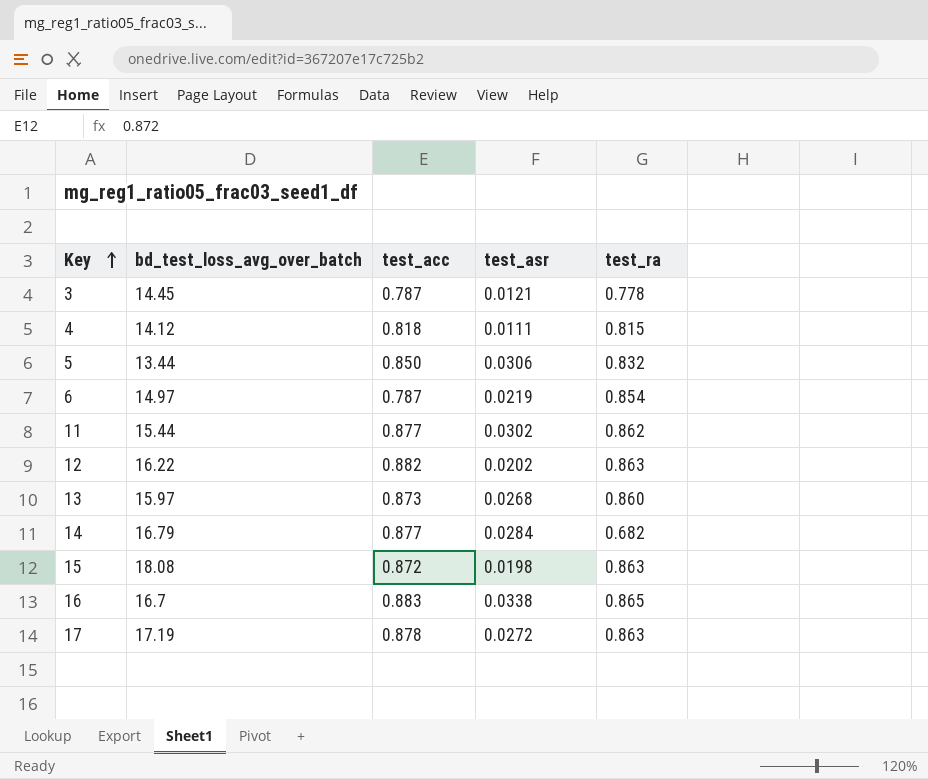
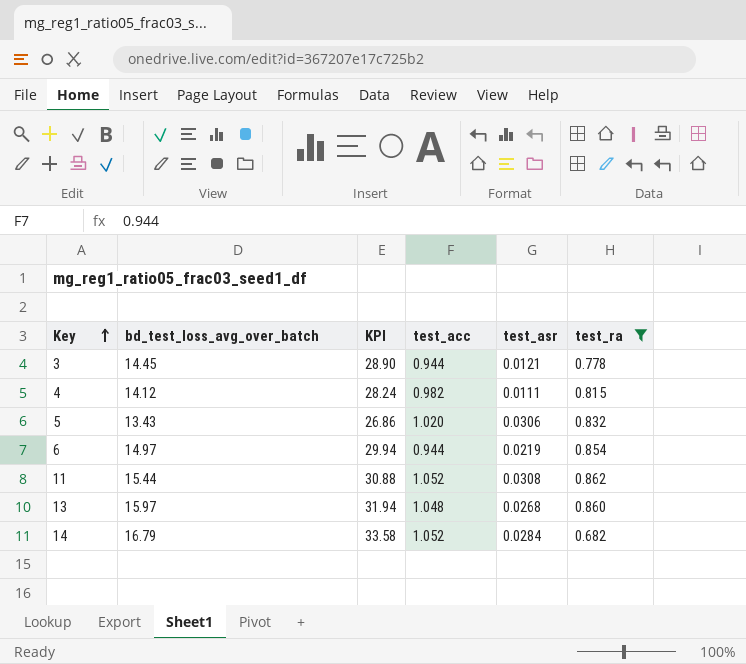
filter: none -> test_ra <= 0.862
column KPI | formula: none -> [bd_test_loss_avg_over_batch] * 2
3 | test_acc: 0.787 -> 0.944
4 | test_acc: 0.818 -> 0.982
5 | bd_test_loss_avg_over_batch: 13.44 -> 13.43
5 | test_acc: 0.850 -> 1.020
6 | test_acc: 0.787 -> 0.944
11 | test_acc: 0.877 -> 1.052
11 | test_asr: 0.0302 -> 0.0308
13 | test_acc: 0.873 -> 1.048
14 | test_acc: 0.877 -> 1.052

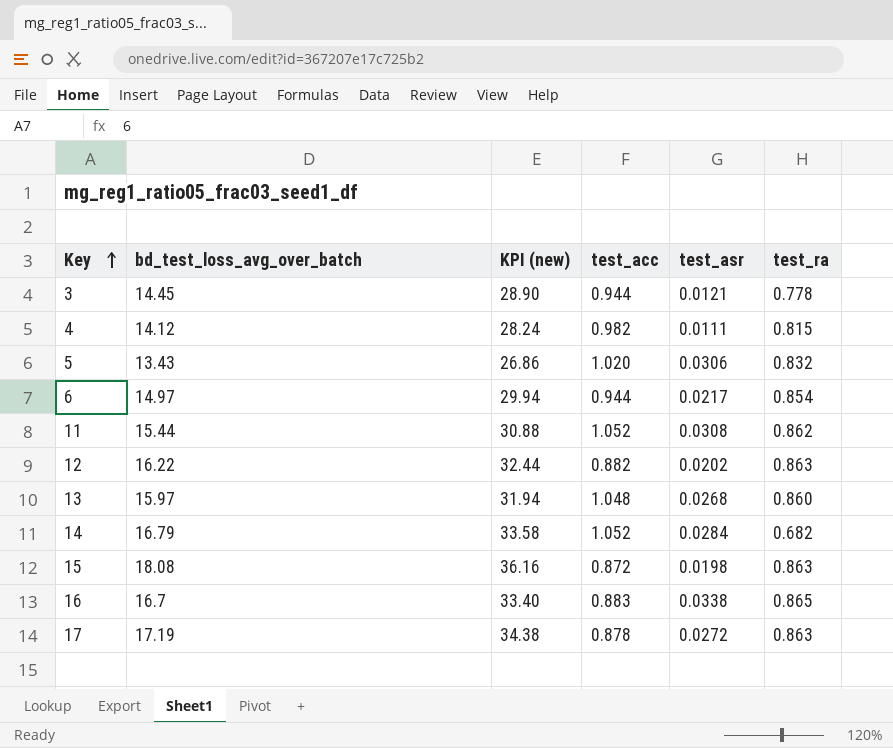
filter: test_ra <= 0.862 -> none
column name: KPI -> KPI (new)
6 | test_asr: 0.0219 -> 0.0217

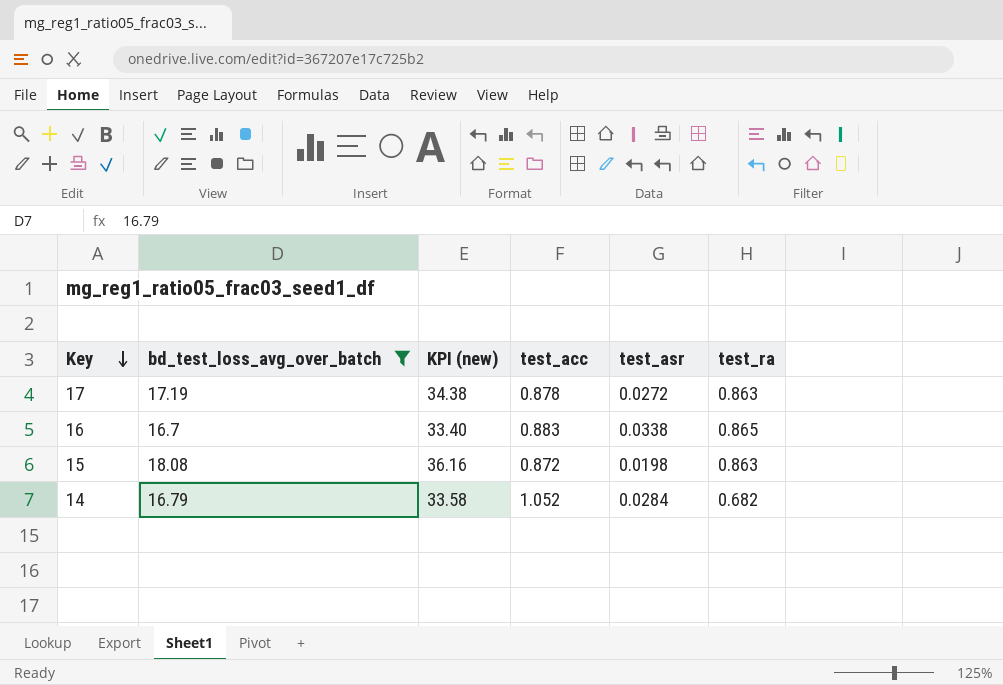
filter: none -> bd_test_loss_avg_over_batch >= 16.7
row order: Key ascending -> Key descending

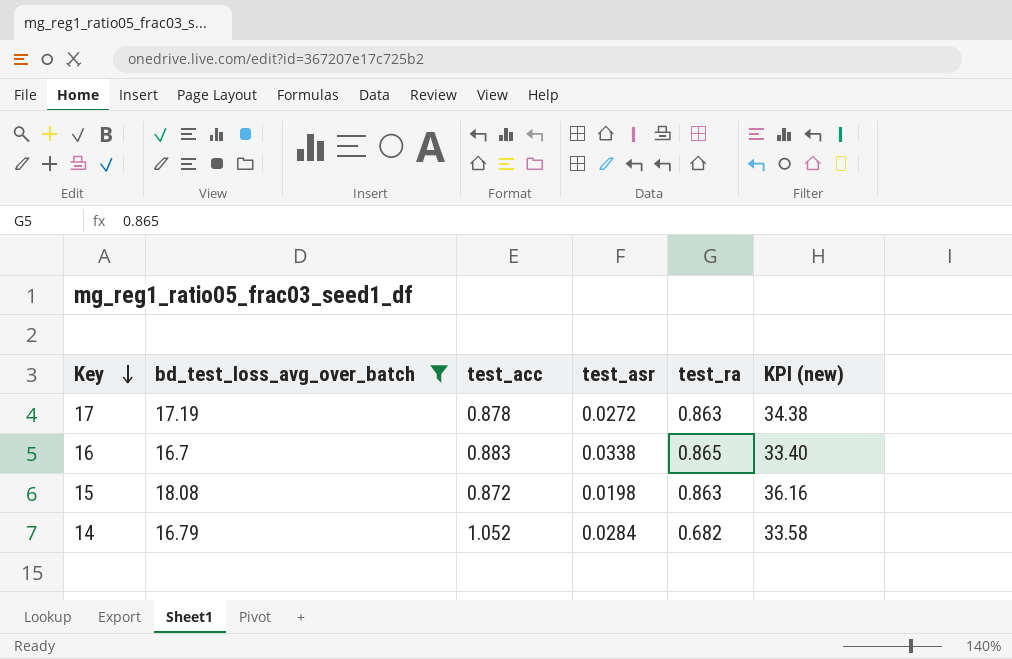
column KPI (new) | position: 3 -> 6

